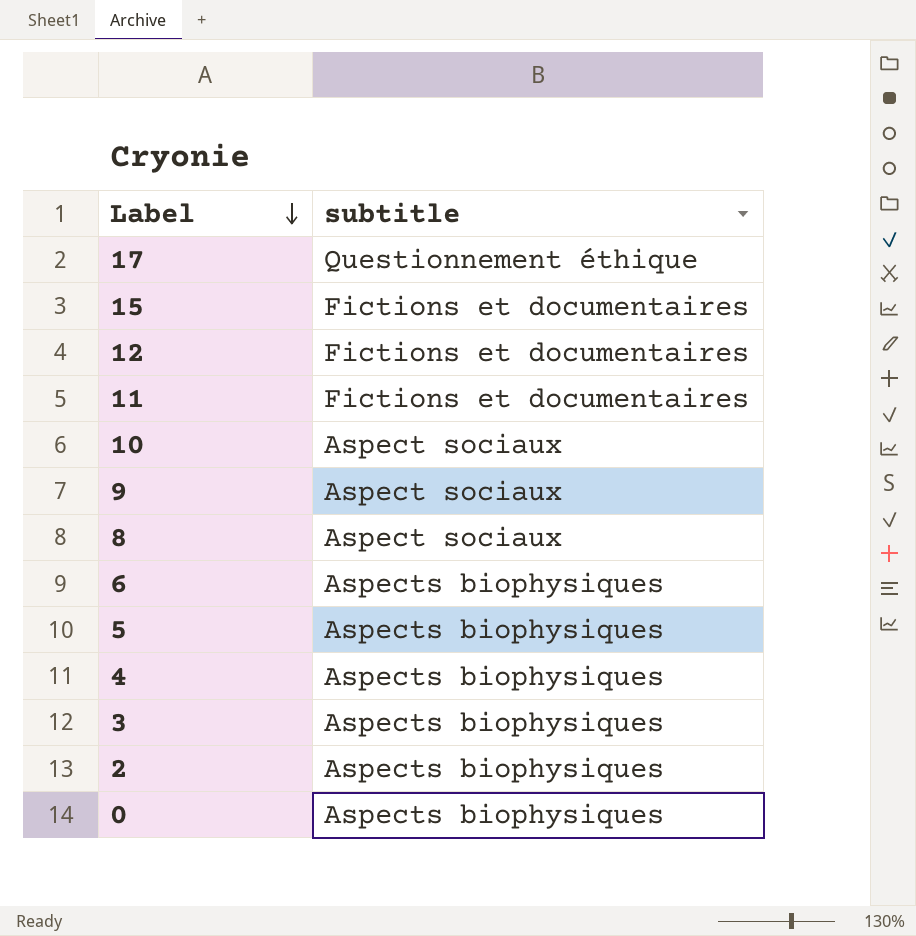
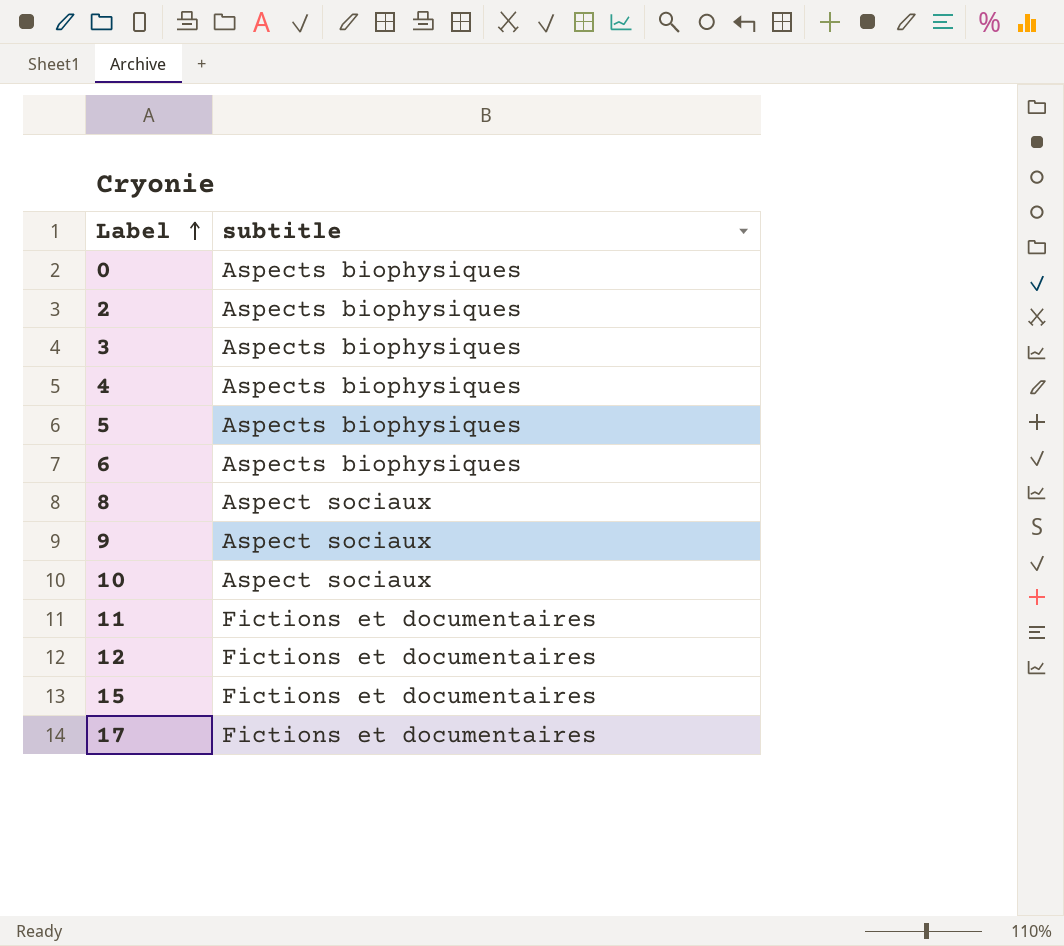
row order: Label descending -> Label ascending
17 | subtitle: Questionnement éthique -> Fictions et documentaires

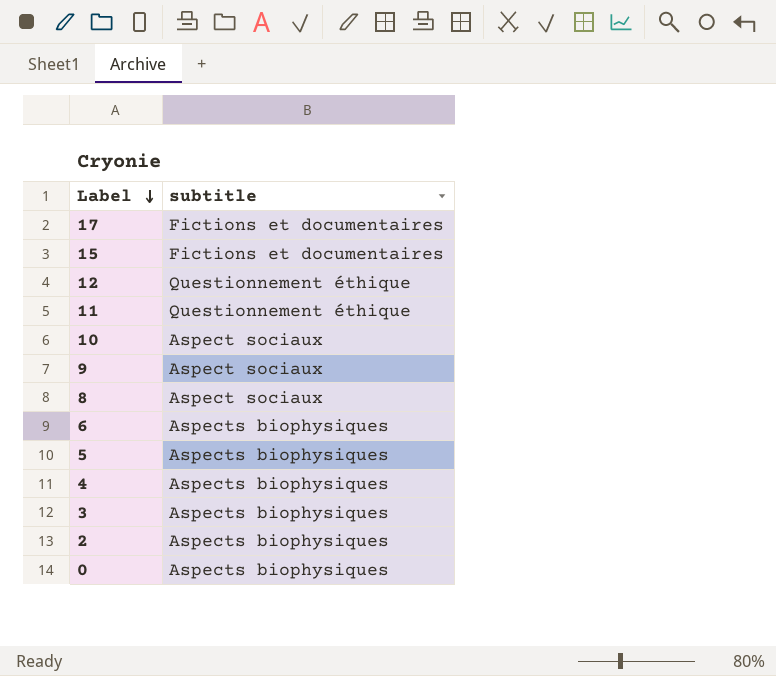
row order: Label ascending -> Label descending
12 | subtitle: Fictions et documentaires -> Questionnement éthique
11 | subtitle: Fictions et documentaires -> Questionnement éthique

